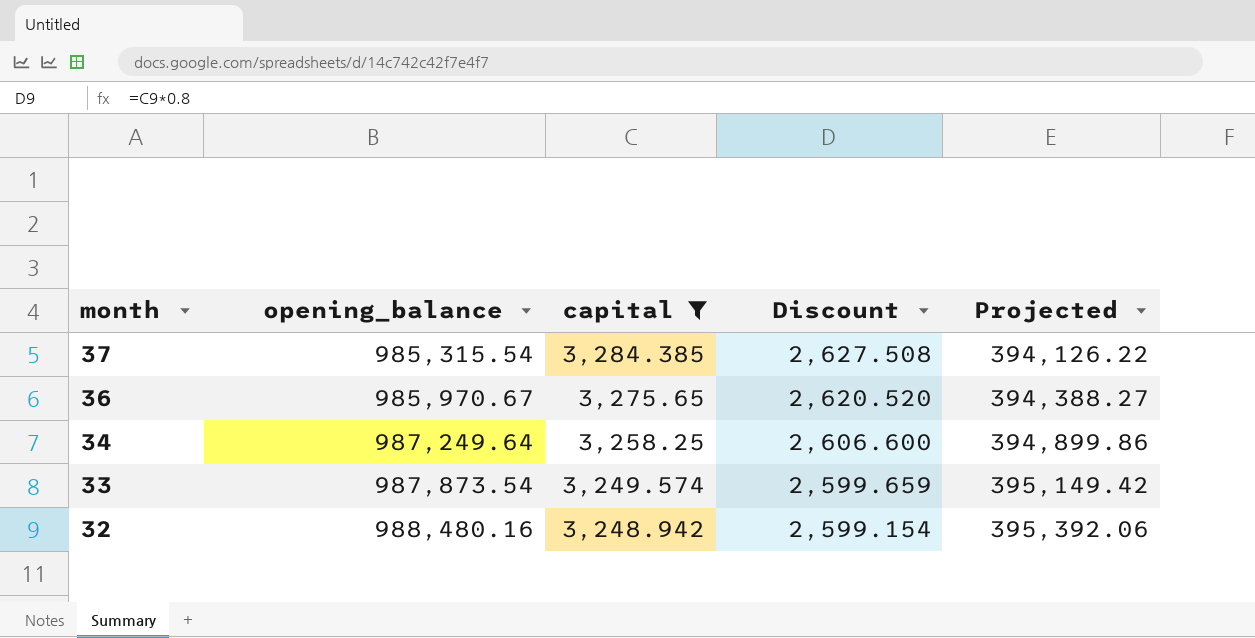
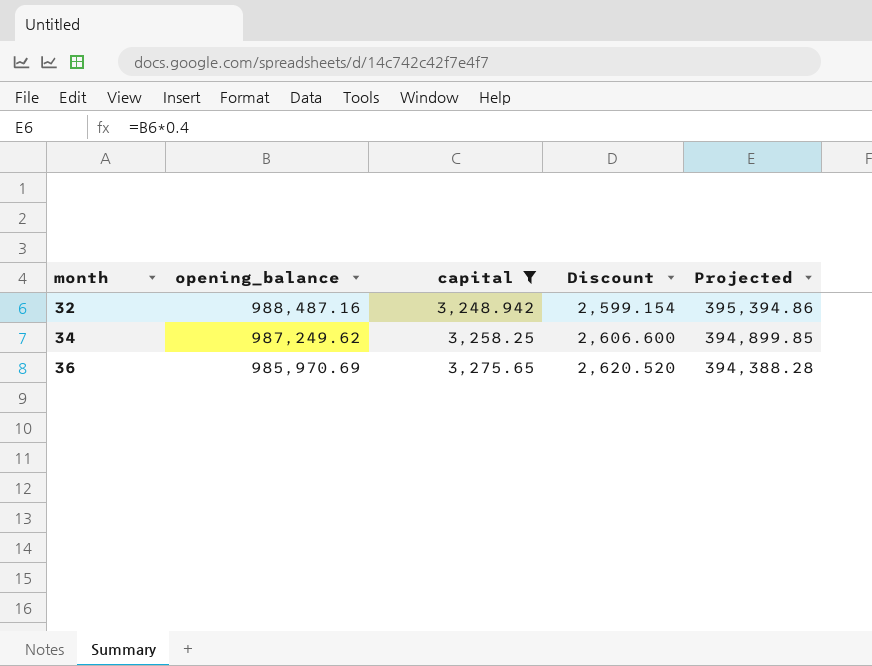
row order: month descending -> month ascending
row 37: 985,315.54 | 3,284.385 | 2,627.508 | 394,126.22 -> none
row 33: 987,873.54 | 3,249.574 | 2,599.659 | 395,149.42 -> none
32 | opening_balance: 988,480.16 -> 988,487.16
32 | Projected: 395,392.06 -> 395,394.86
34 | opening_balance: 987,249.64 -> 987,249.62
34 | Projected: 394,899.86 -> 394,899.85
36 | opening_balance: 985,970.67 -> 985,970.69
36 | Projected: 394,388.27 -> 394,388.28

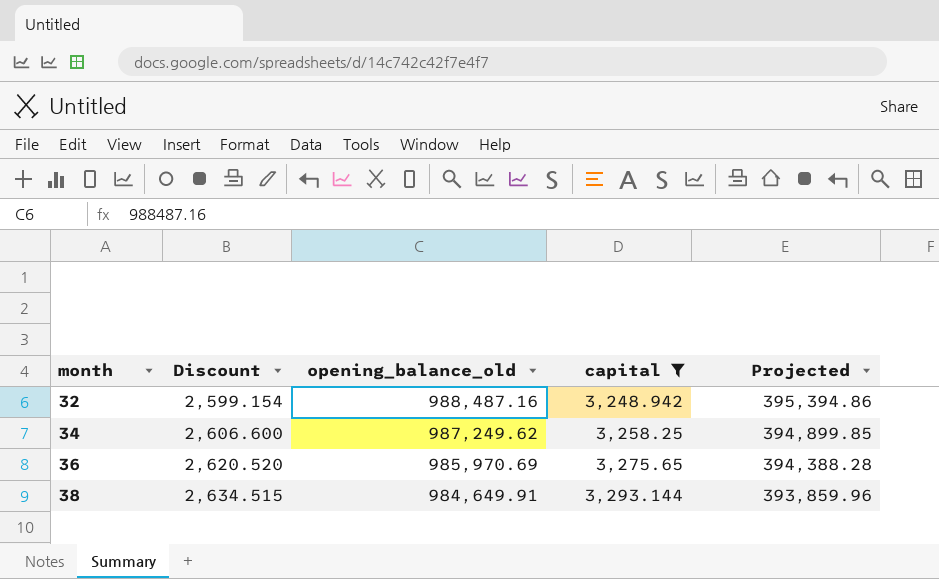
column Discount | position: 4 -> 2
column name: opening_balance -> opening_balance_old
row 38: none -> 2,634.515 | 984,649.91 | 3,293.144 | 393,859.96

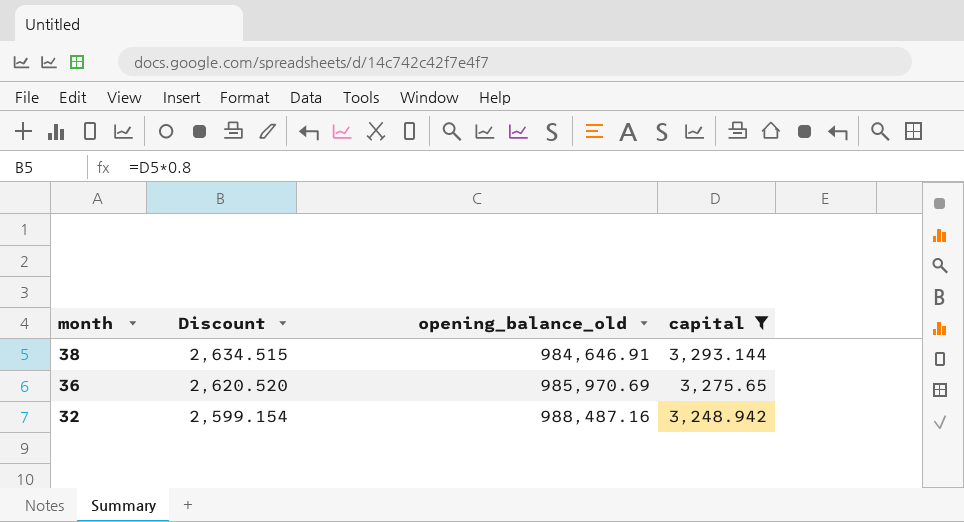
row order: month ascending -> month descending
column Projected | formula: [opening_balance_old] * 0.4 -> none
row 34: 2,606.600 | 987,249.62 | 3,258.25 | 394,899.85 -> none
38 | opening_balance_old: 984,649.91 -> 984,646.91

